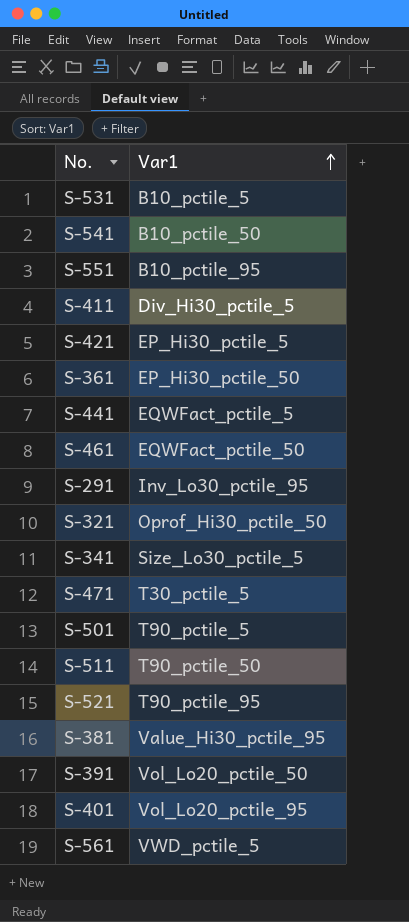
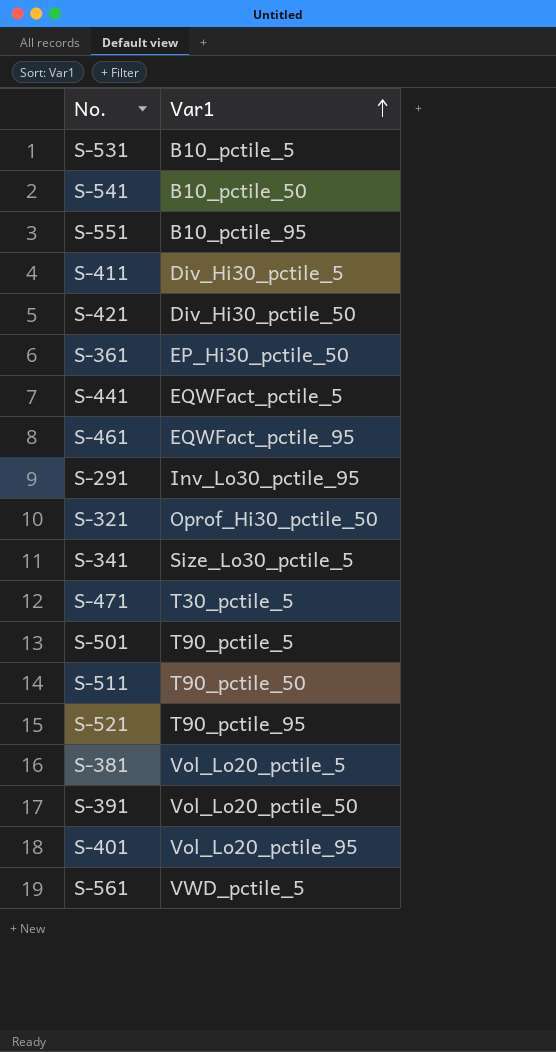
S-421 | Var1: EP_Hi30_pctile_5 -> Div_Hi30_pctile_50
S-461 | Var1: EQWFact_pctile_50 -> EQWFact_pctile_95
S-381 | Var1: Value_Hi30_pctile_95 -> Vol_Lo20_pctile_5

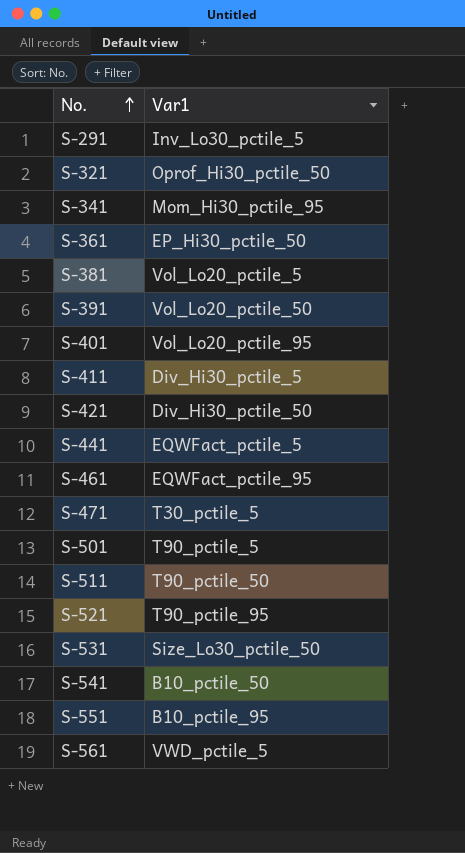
row order: Var1 ascending -> No. ascending
S-291 | Var1: Inv_Lo30_pctile_95 -> Inv_Lo30_pctile_5
S-341 | Var1: Size_Lo30_pctile_5 -> Mom_Hi30_pctile_95
S-531 | Var1: B10_pctile_5 -> Size_Lo30_pctile_50

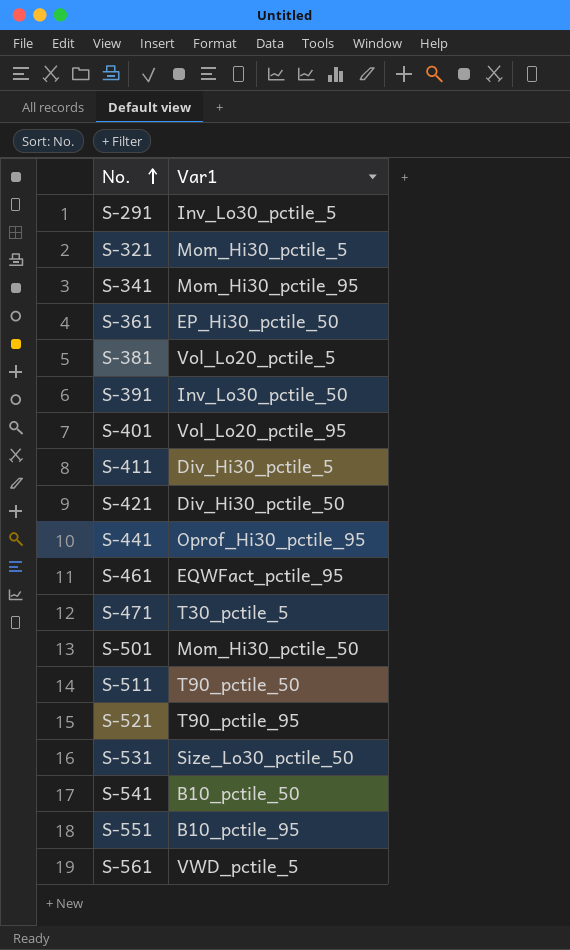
S-321 | Var1: Oprof_Hi30_pctile_50 -> Mom_Hi30_pctile_5
S-391 | Var1: Vol_Lo20_pctile_50 -> Inv_Lo30_pctile_50
S-441 | Var1: EQWFact_pctile_5 -> Oprof_Hi30_pctile_95
S-501 | Var1: T90_pctile_5 -> Mom_Hi30_pctile_50

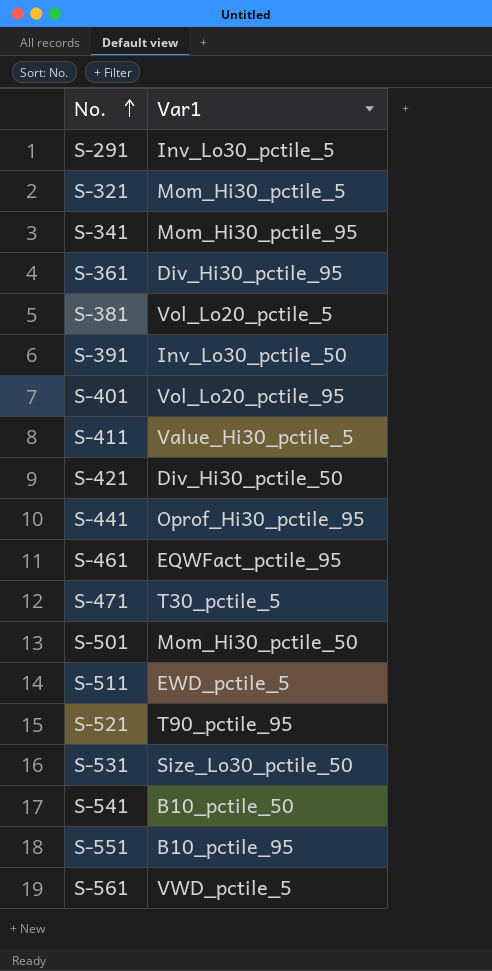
S-361 | Var1: EP_Hi30_pctile_50 -> Div_Hi30_pctile_95
S-411 | Var1: Div_Hi30_pctile_5 -> Value_Hi30_pctile_5
S-511 | Var1: T90_pctile_50 -> EWD_pctile_5

